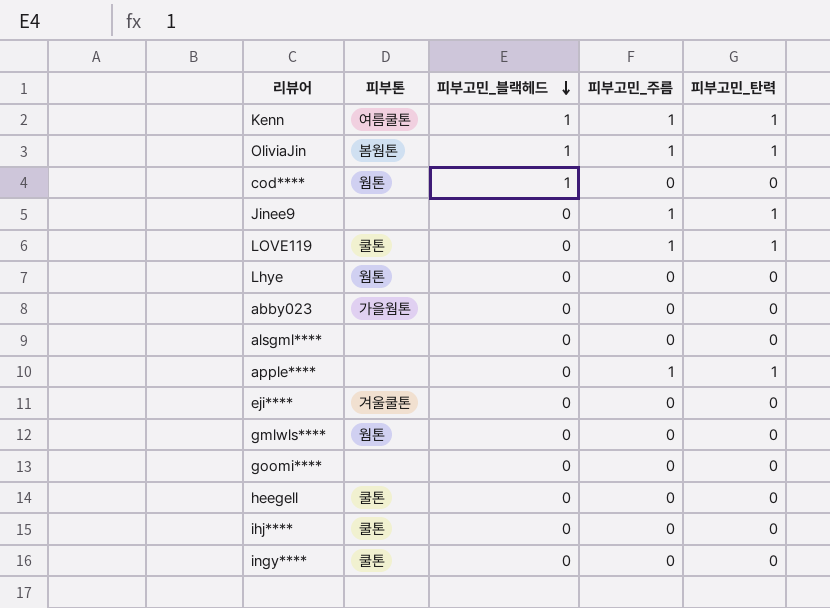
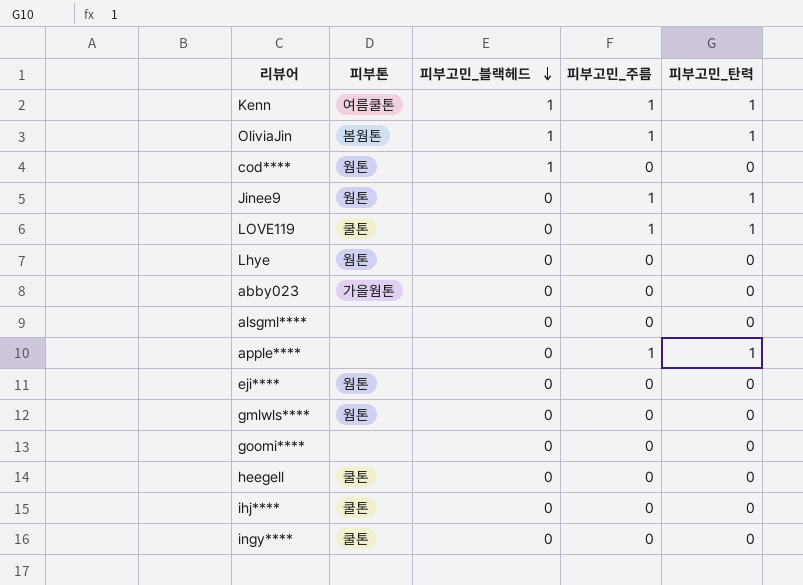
Jinee9 | 피부톤: none -> 웜톤
eji**** | 피부톤: 겨울쿨톤 -> 웜톤

